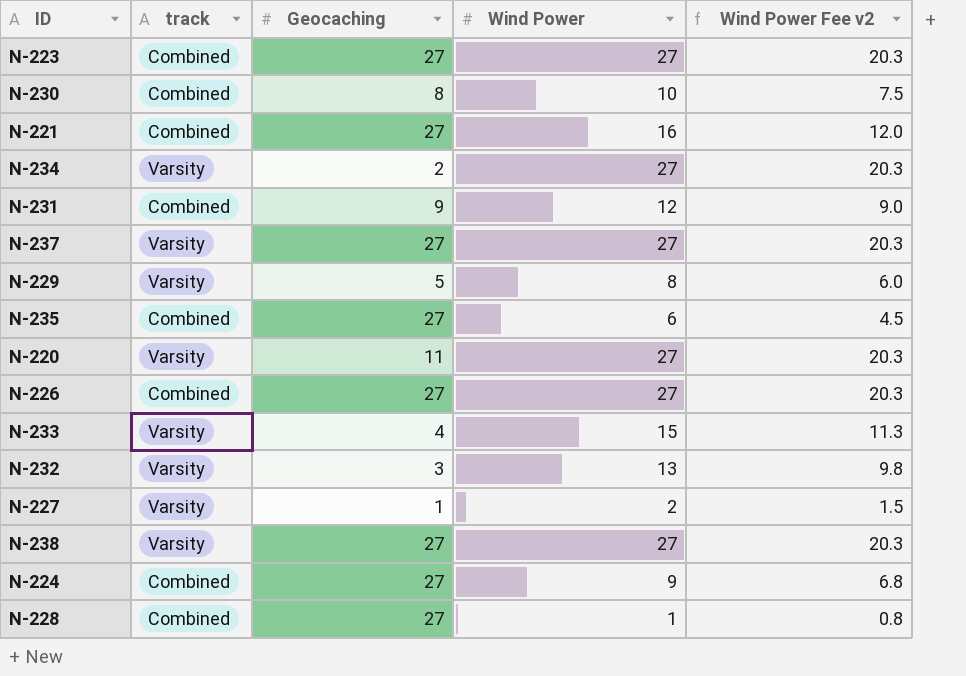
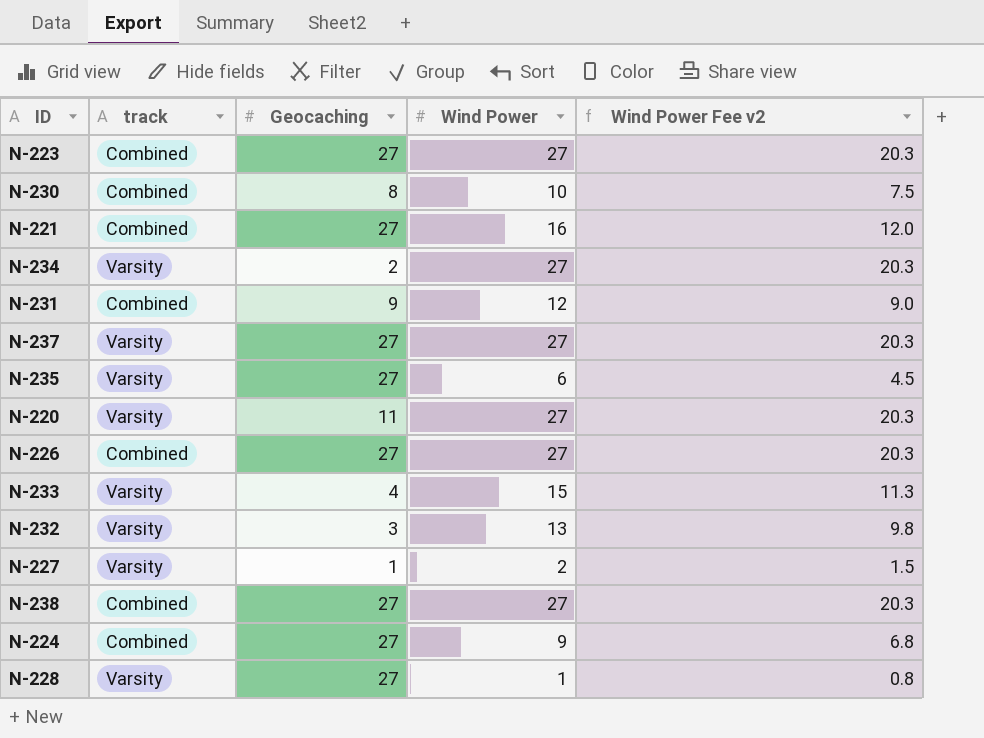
row N-229: Varsity | 5 | 8 | 6.0 -> none
N-235 | track: Combined -> Varsity
N-238 | track: Varsity -> Combined
N-228 | track: Combined -> Varsity

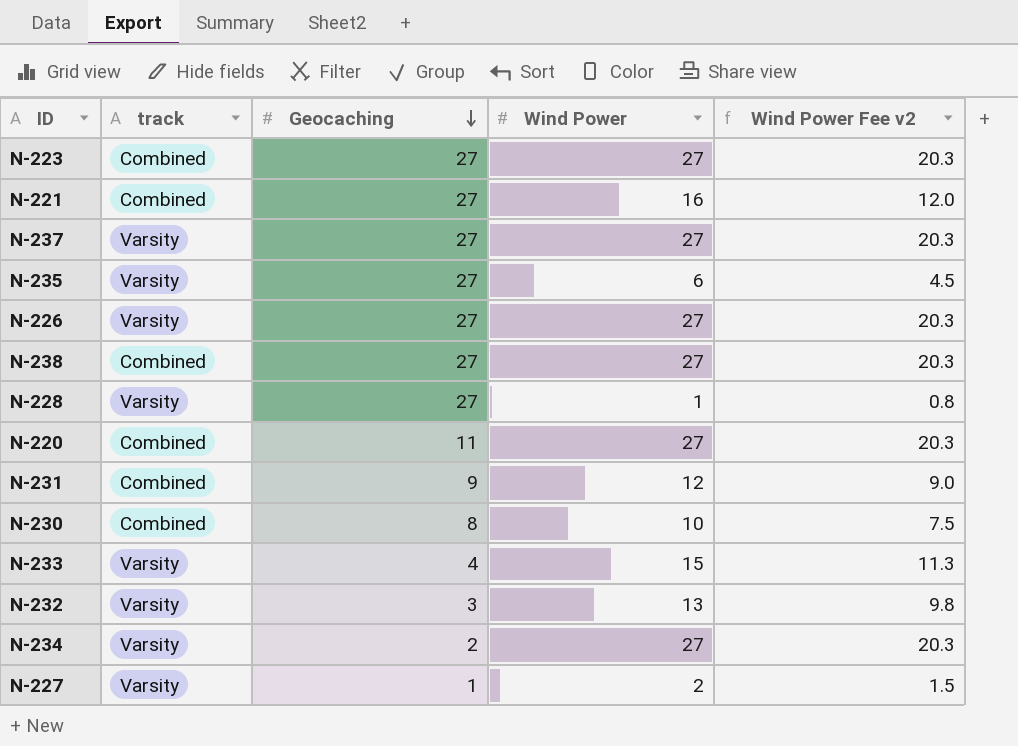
row order: none -> Geocaching descending
row N-224: Combined | 27 | 9 | 6.8 -> none
N-226 | track: Combined -> Varsity
N-220 | track: Varsity -> Combined

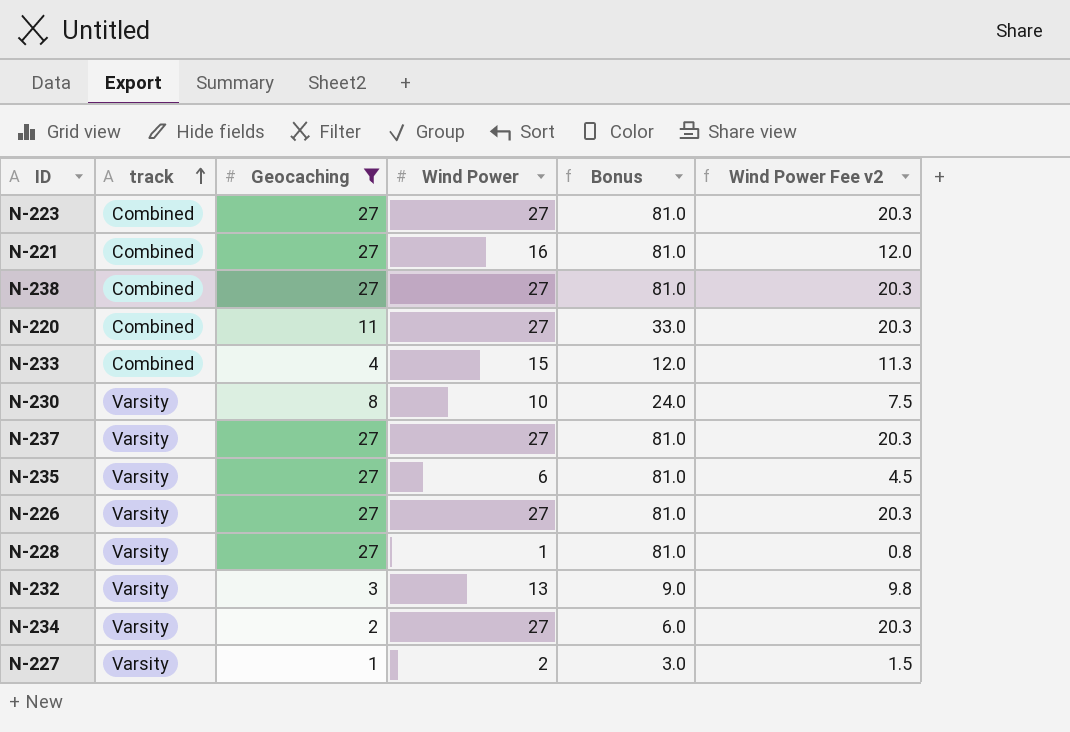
filter: none -> Geocaching != 9
row order: Geocaching descending -> track ascending
column Bonus | formula: none -> [Geocaching] * 3
N-233 | track: Varsity -> Combined
N-230 | track: Combined -> Varsity

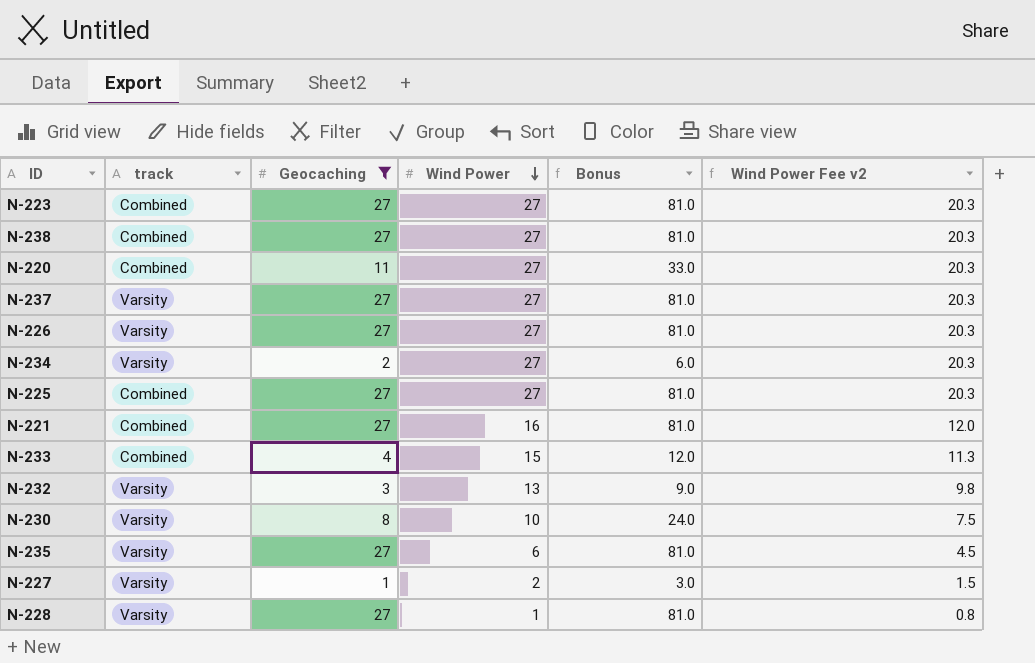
row order: track ascending -> Wind Power descending
row N-225: none -> Combined | 27 | 27 | 81.0 | 20.3

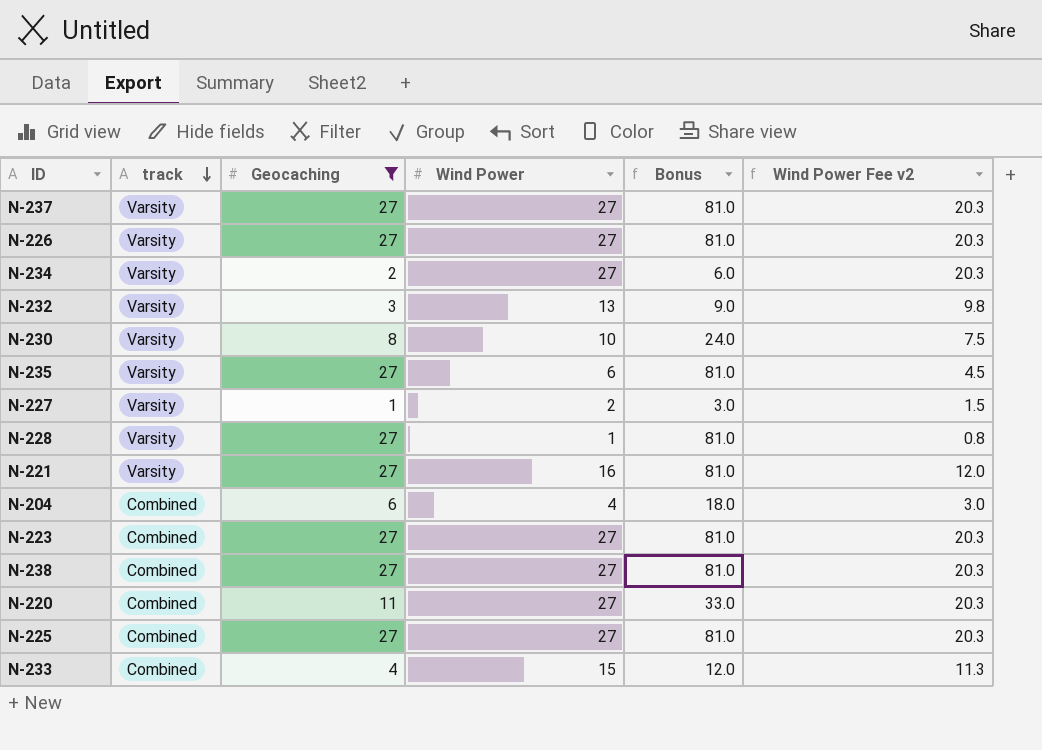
row order: Wind Power descending -> track descending
N-221 | track: Combined -> Varsity
row N-204: none -> Combined | 6 | 4 | 18.0 | 3.0

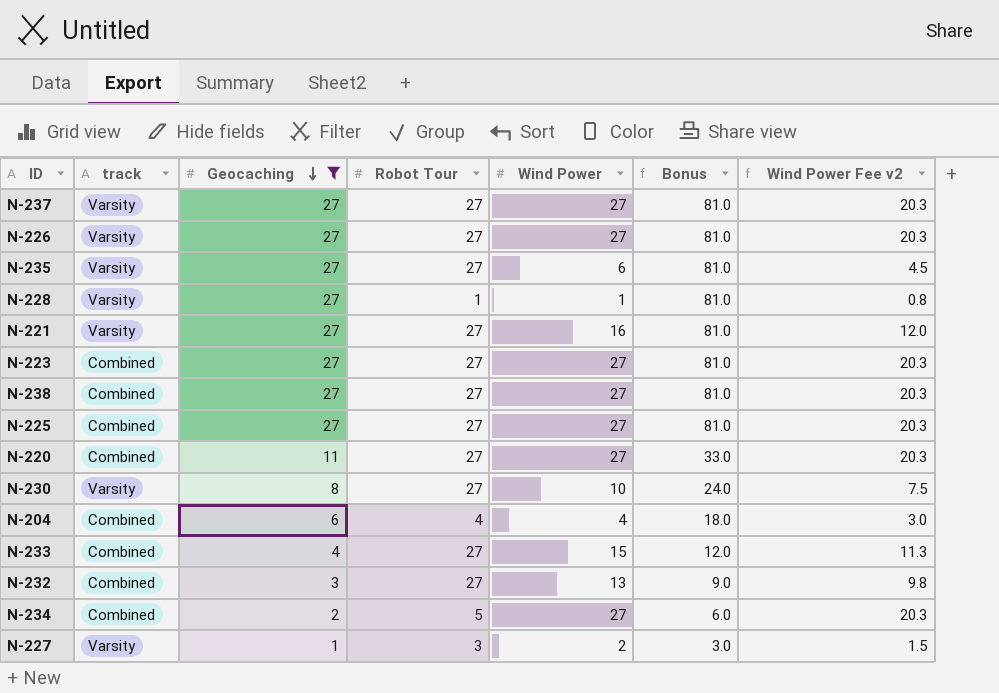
row order: track descending -> Geocaching descending
column Robot Tour | position: none -> 4
N-232 | track: Varsity -> Combined
N-234 | track: Varsity -> Combined

